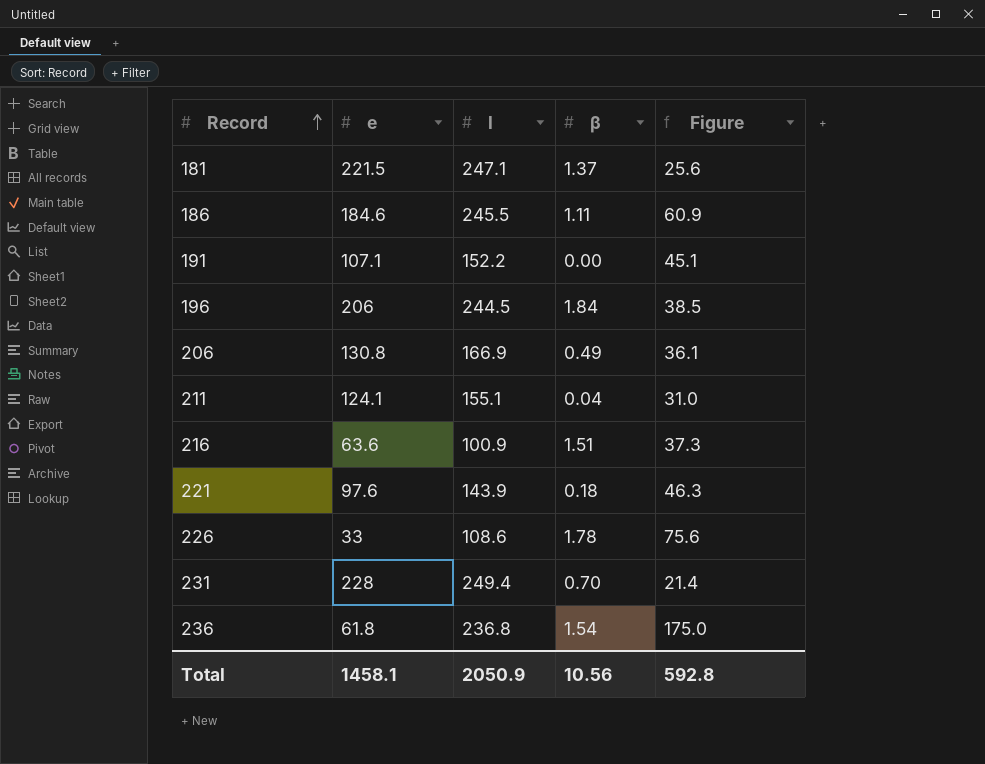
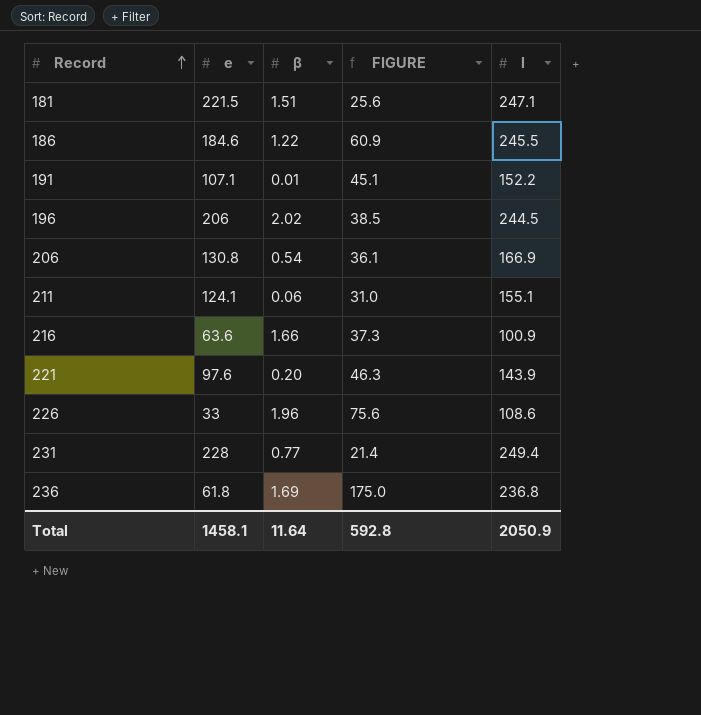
column name: Figure -> FIGURE
column l | position: 3 -> 5
181 | β: 1.37 -> 1.51
186 | β: 1.11 -> 1.22
191 | β: 0.00 -> 0.01
196 | β: 1.84 -> 2.02
206 | β: 0.49 -> 0.54
211 | β: 0.04 -> 0.06
216 | β: 1.51 -> 1.66
221 | β: 0.18 -> 0.20
226 | β: 1.78 -> 1.96
231 | β: 0.70 -> 0.77
236 | β: 1.54 -> 1.69
Total | β: 10.56 -> 11.64

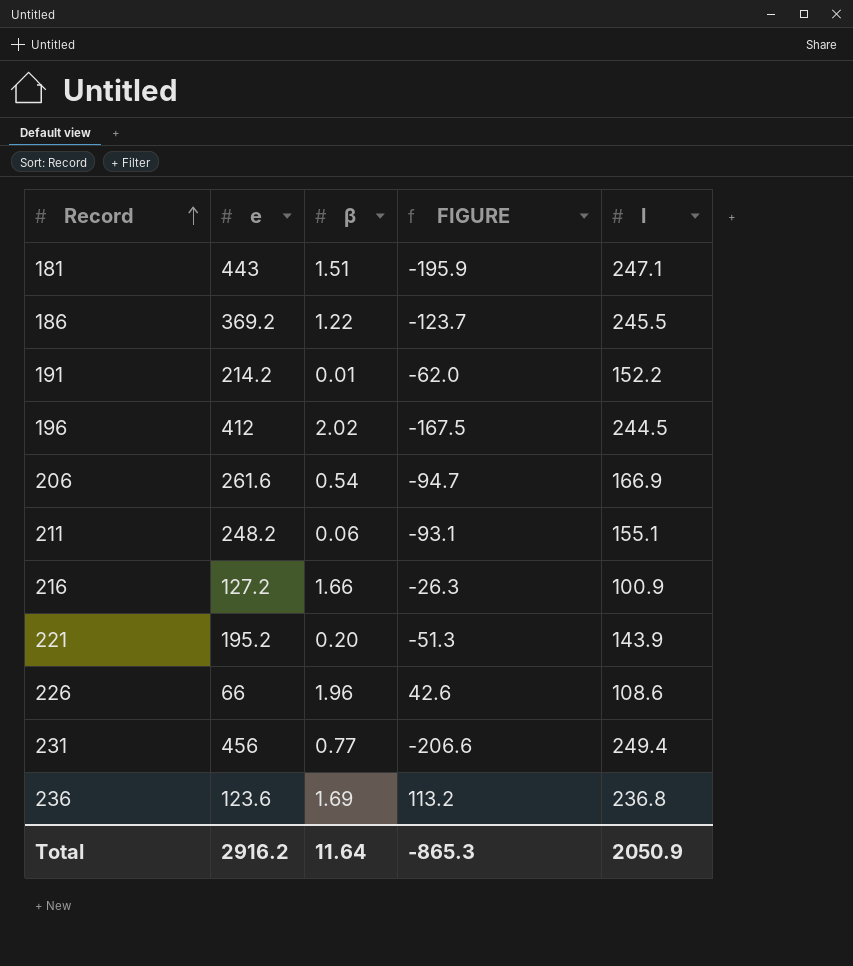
181 | e: 221.5 -> 443
181 | FIGURE: 25.6 -> -195.9
186 | e: 184.6 -> 369.2
186 | FIGURE: 60.9 -> -123.7
191 | e: 107.1 -> 214.2
191 | FIGURE: 45.1 -> -62.0
196 | e: 206 -> 412
196 | FIGURE: 38.5 -> -167.5
206 | e: 130.8 -> 261.6
206 | FIGURE: 36.1 -> -94.7
211 | e: 124.1 -> 248.2
211 | FIGURE: 31.0 -> -93.1
216 | e: 63.6 -> 127.2
216 | FIGURE: 37.3 -> -26.3
221 | e: 97.6 -> 195.2
221 | FIGURE: 46.3 -> -51.3
226 | e: 33 -> 66
226 | FIGURE: 75.6 -> 42.6
231 | e: 228 -> 456
231 | FIGURE: 21.4 -> -206.6
236 | e: 61.8 -> 123.6
236 | FIGURE: 175.0 -> 113.2
Total | e: 1458.1 -> 2916.2
Total | FIGURE: 592.8 -> -865.3

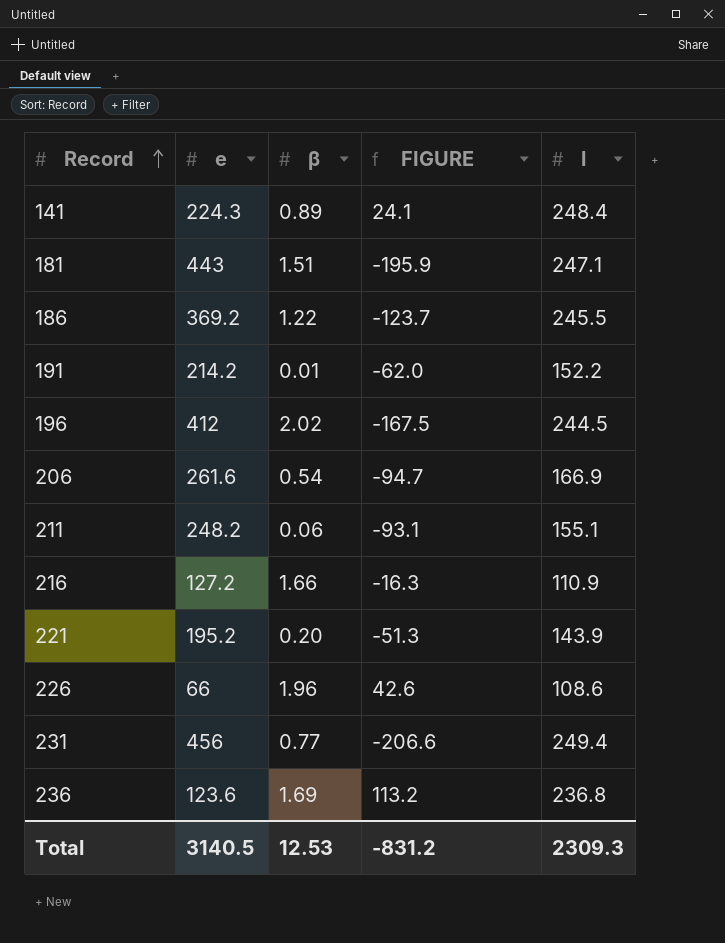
row 141: none -> 224.3 | 0.89 | 24.1 | 248.4
216 | FIGURE: -26.3 -> -16.3
216 | l: 100.9 -> 110.9
Total | e: 2916.2 -> 3140.5
Total | β: 11.64 -> 12.53
Total | FIGURE: -865.3 -> -831.2
Total | l: 2050.9 -> 2309.3

